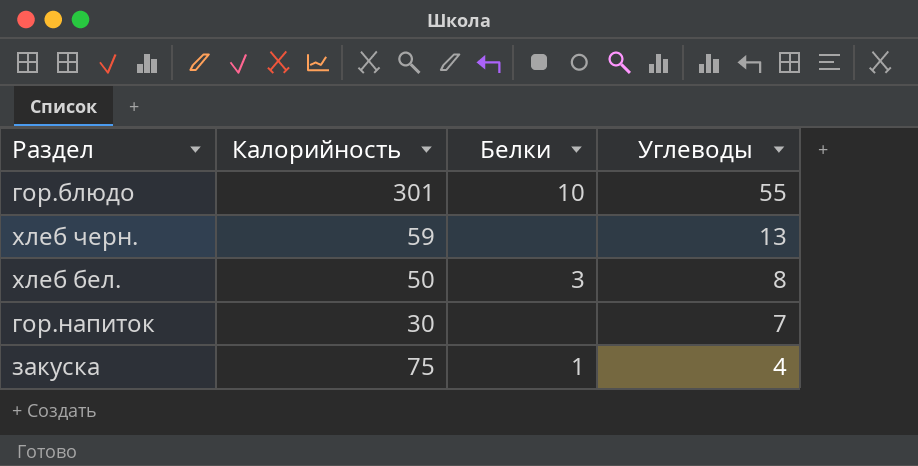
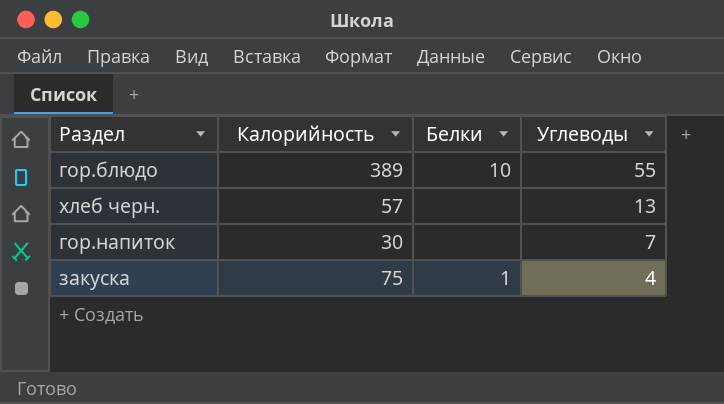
row хлеб бел.: 50 | 3 | 8 -> none
гор.блюдо | Калорийность: 301 -> 389
хлеб черн. | Калорийность: 59 -> 57

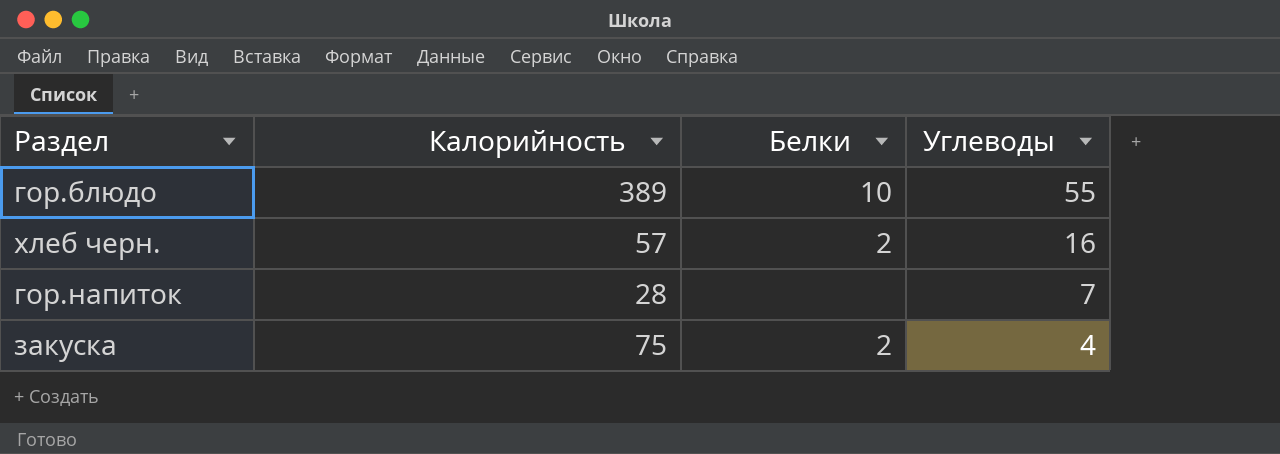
хлеб черн. | Белки: none -> 2
хлеб черн. | Углеводы: 13 -> 16
гор.напиток | Калорийность: 30 -> 28
закуска | Белки: 1 -> 2

